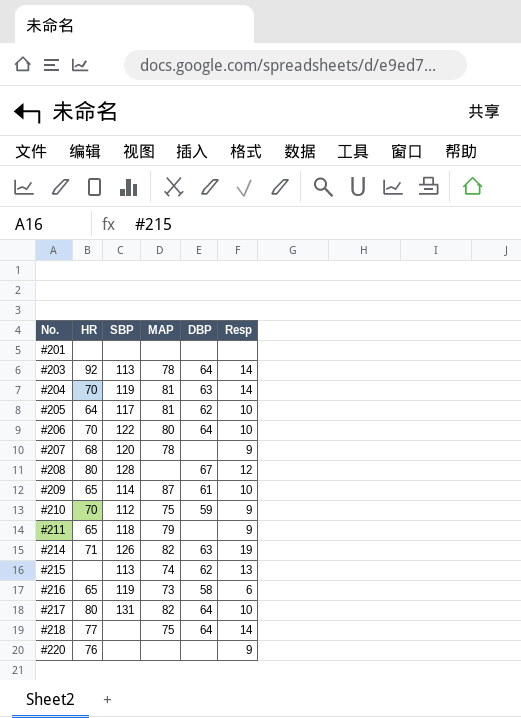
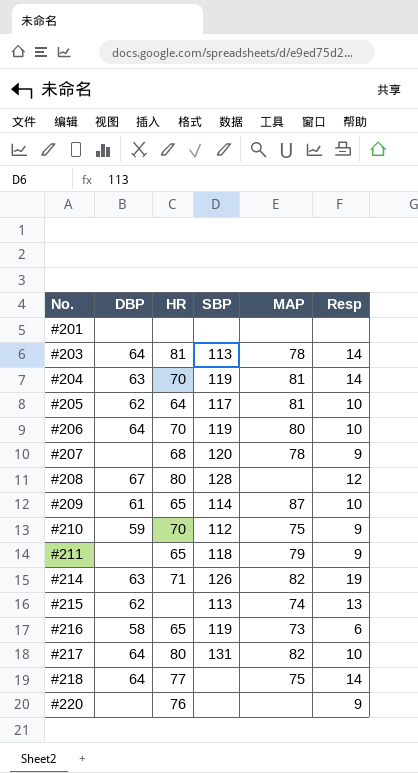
column DBP | position: 5 -> 2
#203 | HR: 92 -> 81
#206 | SBP: 122 -> 119

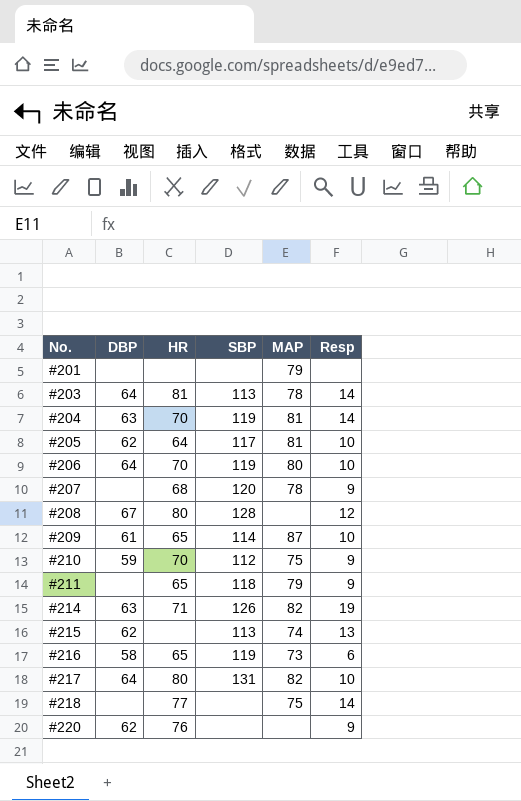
#201 | MAP: none -> 79
#218 | DBP: 64 -> none
#220 | DBP: none -> 62

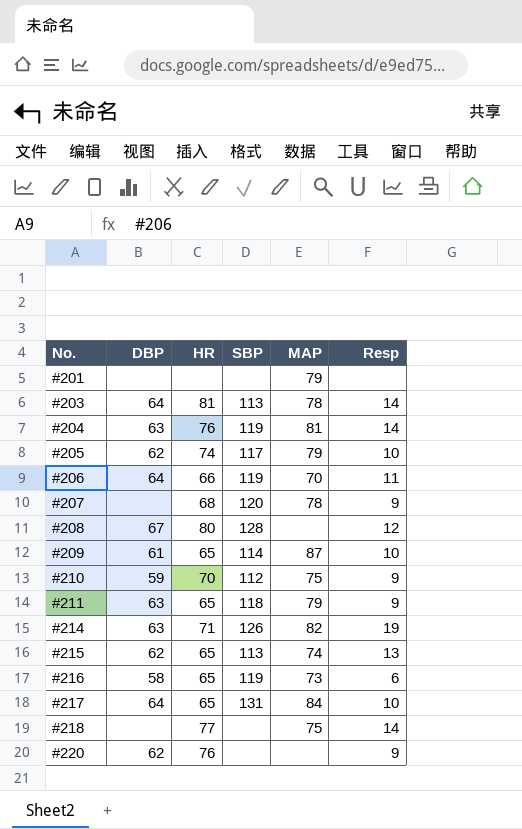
#204 | HR: 70 -> 76
#205 | HR: 64 -> 74
#205 | MAP: 81 -> 79
#206 | HR: 70 -> 66
#206 | MAP: 80 -> 70
#206 | Resp: 10 -> 11
#211 | DBP: none -> 63
#215 | HR: none -> 65
#217 | HR: 80 -> 65
#217 | MAP: 82 -> 84

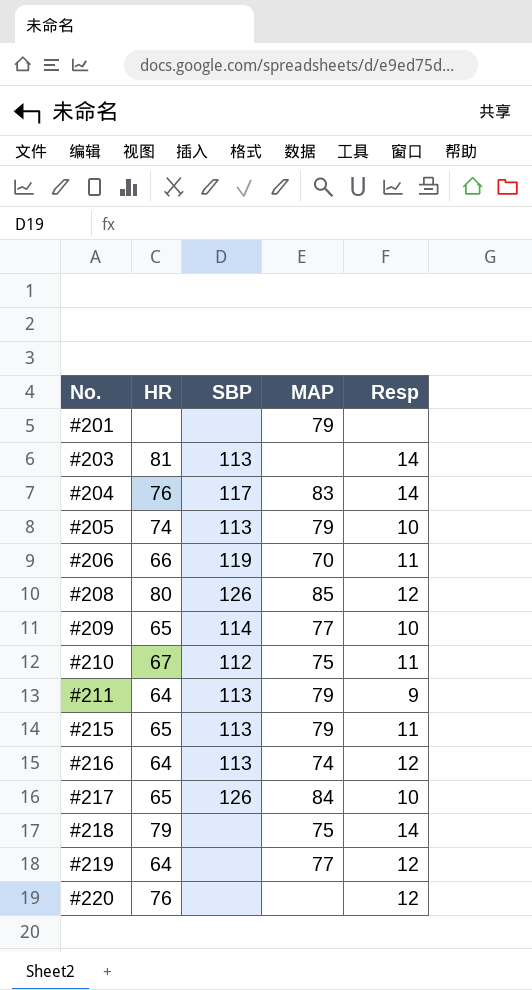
column DBP | position: 2 -> none
row #207: none | 68 | 120 | 78 | 9 -> none
row #214: 63 | 71 | 126 | 82 | 19 -> none
#203 | MAP: 78 -> none
#204 | SBP: 119 -> 117
#204 | MAP: 81 -> 83
#205 | SBP: 117 -> 113
#208 | SBP: 128 -> 126
#208 | MAP: none -> 85
#209 | MAP: 87 -> 77
#210 | HR: 70 -> 67
#210 | Resp: 9 -> 11
#211 | HR: 65 -> 64
#211 | SBP: 118 -> 113
#215 | MAP: 74 -> 79
#215 | Resp: 13 -> 11
#216 | HR: 65 -> 64
#216 | SBP: 119 -> 113
#216 | MAP: 73 -> 74
#216 | Resp: 6 -> 12
#217 | SBP: 131 -> 126
#218 | HR: 77 -> 79
row #219: none -> 64 | none | 77 | 12
#220 | Resp: 9 -> 12

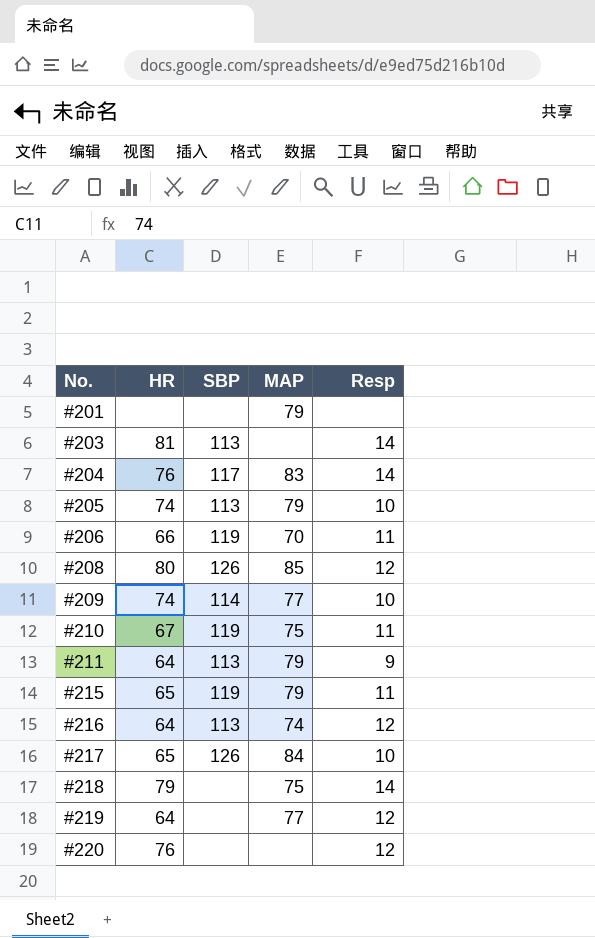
#209 | HR: 65 -> 74
#210 | SBP: 112 -> 119
#215 | SBP: 113 -> 119

